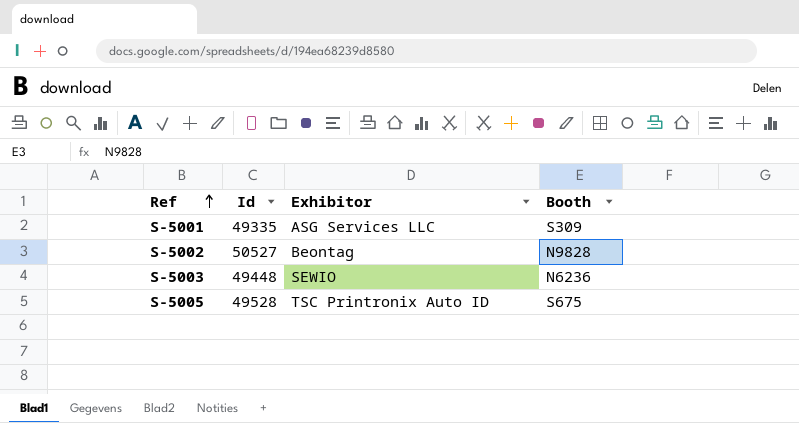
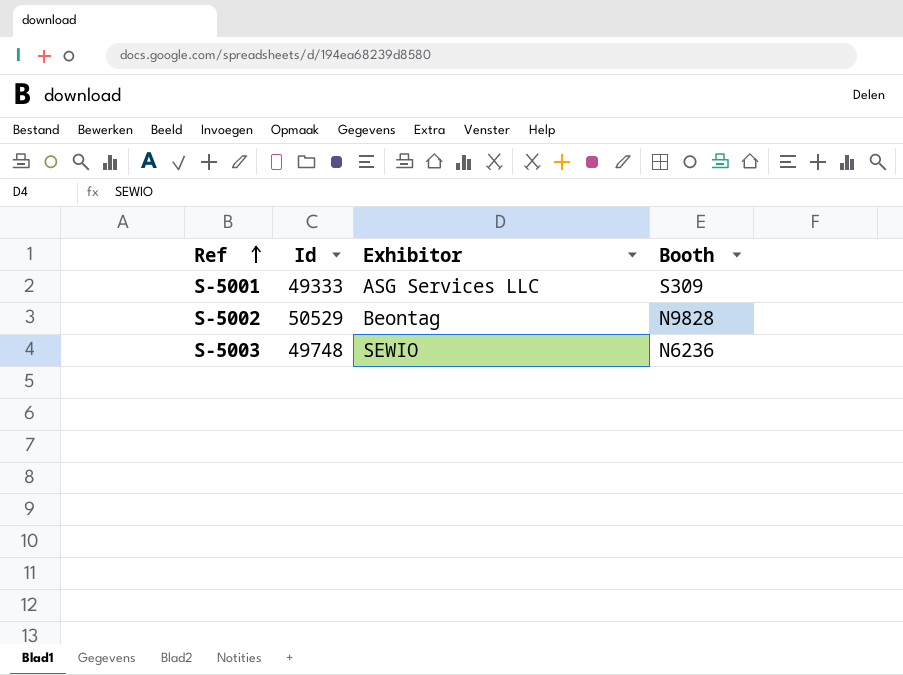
row S-5005: 49528 | TSC Printronix Auto ID | S675 -> none
S-5001 | Id: 49335 -> 49333
S-5002 | Id: 50527 -> 50529
S-5003 | Id: 49448 -> 49748

